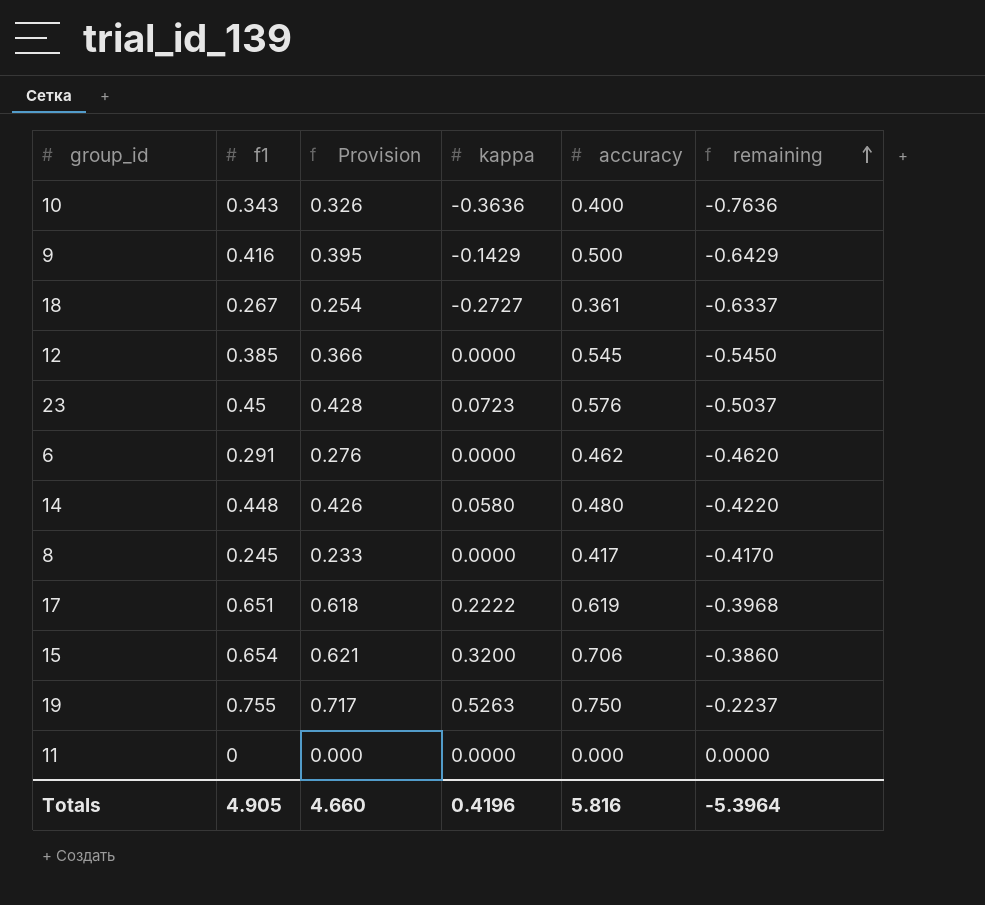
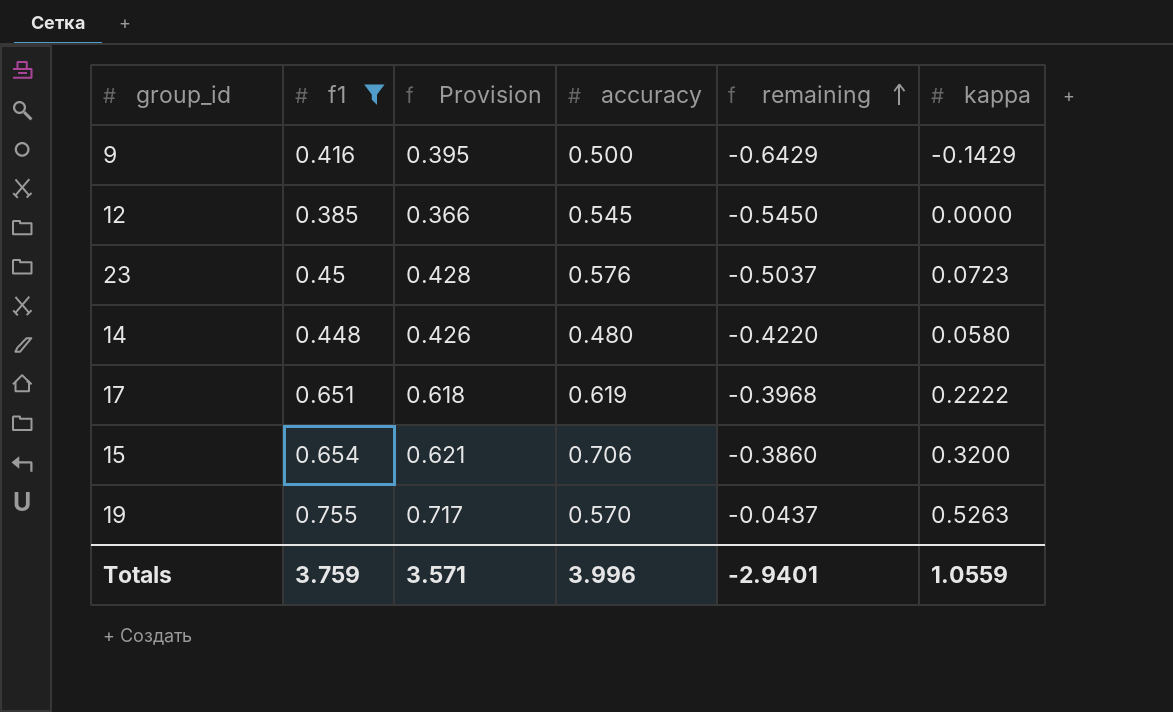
filter: none -> f1 >= 0.385
column kappa | position: 4 -> 6
19 | accuracy: 0.750 -> 0.570
19 | remaining: -0.2237 -> -0.0437
Totals | f1: 4.905 -> 3.759
Totals | Provision: 4.660 -> 3.571
Totals | accuracy: 5.816 -> 3.996
Totals | remaining: -5.3964 -> -2.9401
Totals | kappa: 0.4196 -> 1.0559

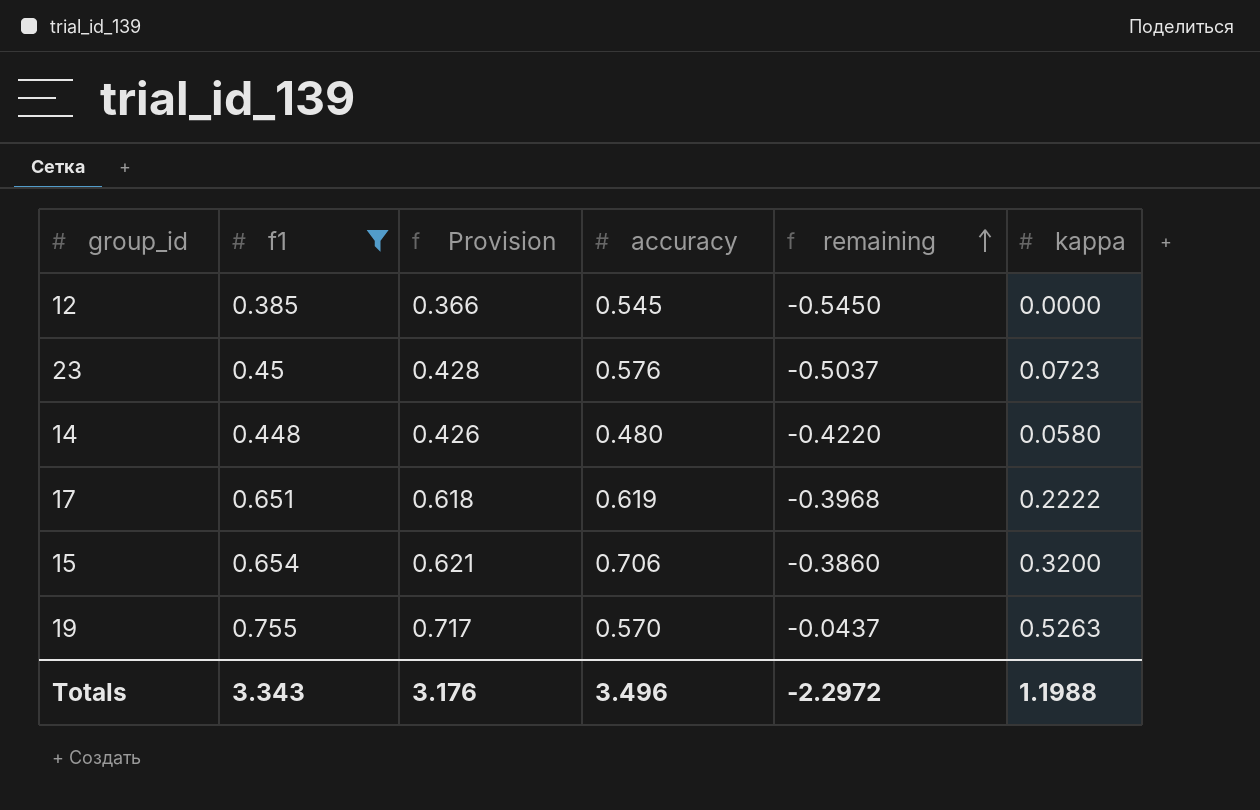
row 9: 0.416 | 0.395 | 0.500 | -0.6429 | -0.1429 -> none
Totals | f1: 3.759 -> 3.343
Totals | Provision: 3.571 -> 3.176
Totals | accuracy: 3.996 -> 3.496
Totals | remaining: -2.9401 -> -2.2972
Totals | kappa: 1.0559 -> 1.1988

